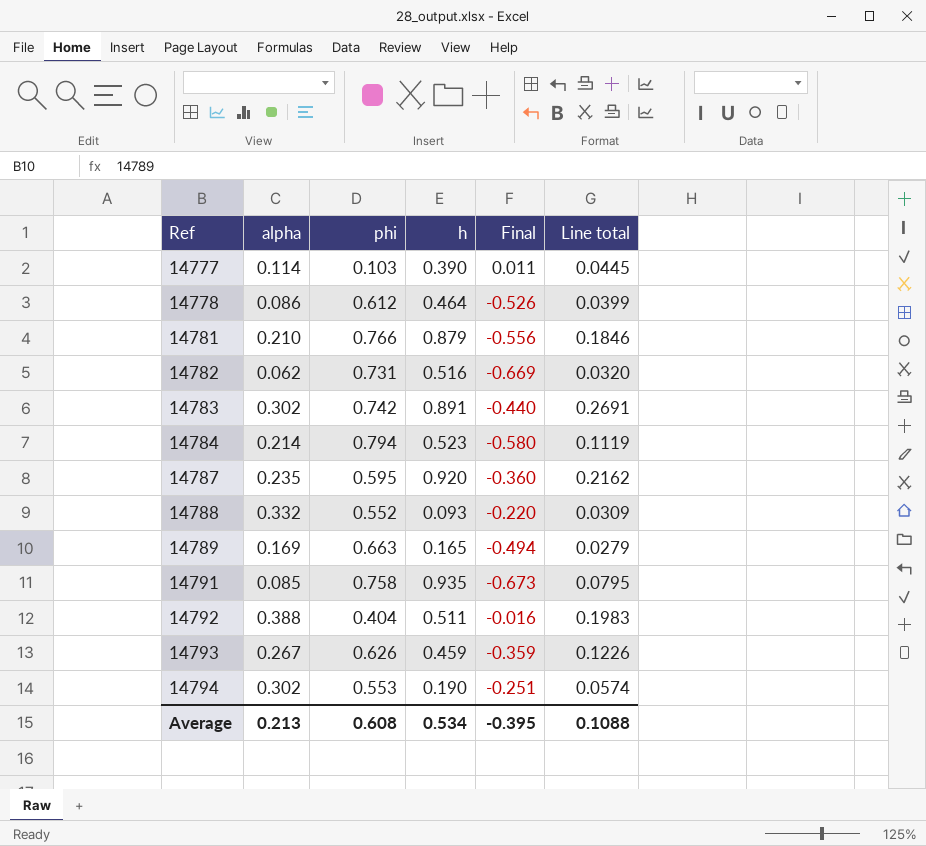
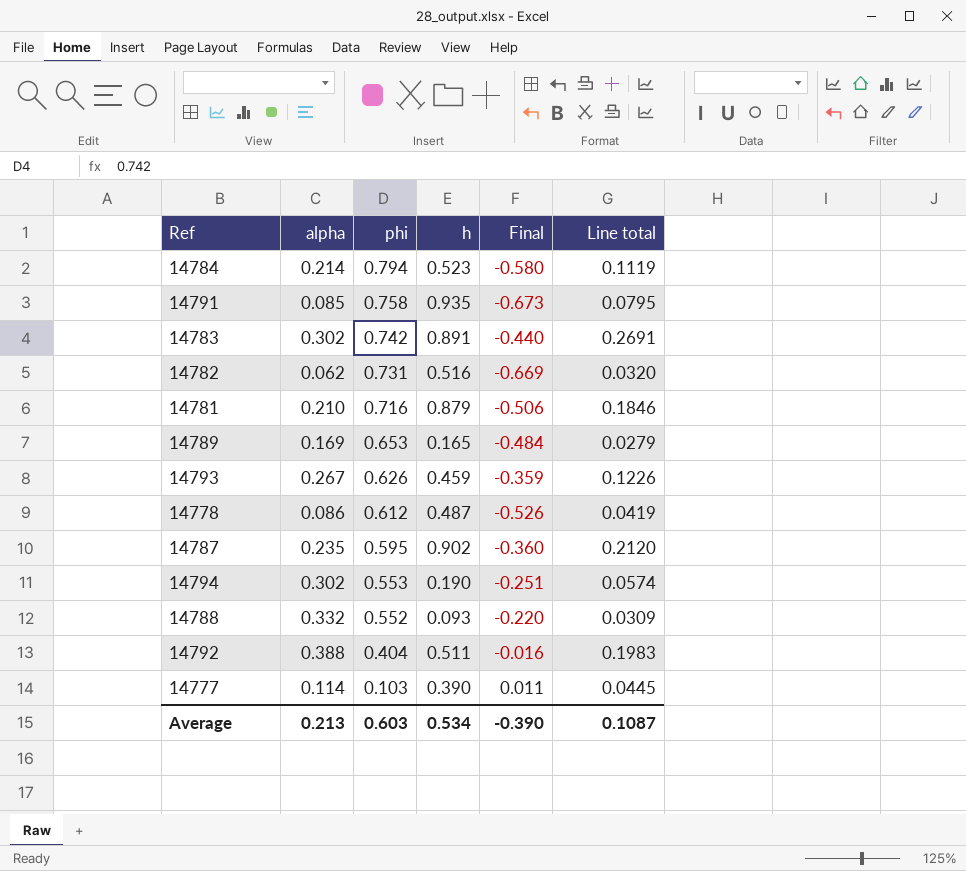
row order: Ref ascending -> phi descending
14781 | phi: 0.766 -> 0.716
14781 | Final: -0.556 -> -0.506
14789 | phi: 0.663 -> 0.653
14789 | Final: -0.494 -> -0.484
14778 | h: 0.464 -> 0.487
14778 | Line total: 0.0399 -> 0.0419
14787 | h: 0.920 -> 0.902
14787 | Line total: 0.2162 -> 0.2120
Average | phi: 0.608 -> 0.603
Average | Final: -0.395 -> -0.390
Average | Line total: 0.1088 -> 0.1087

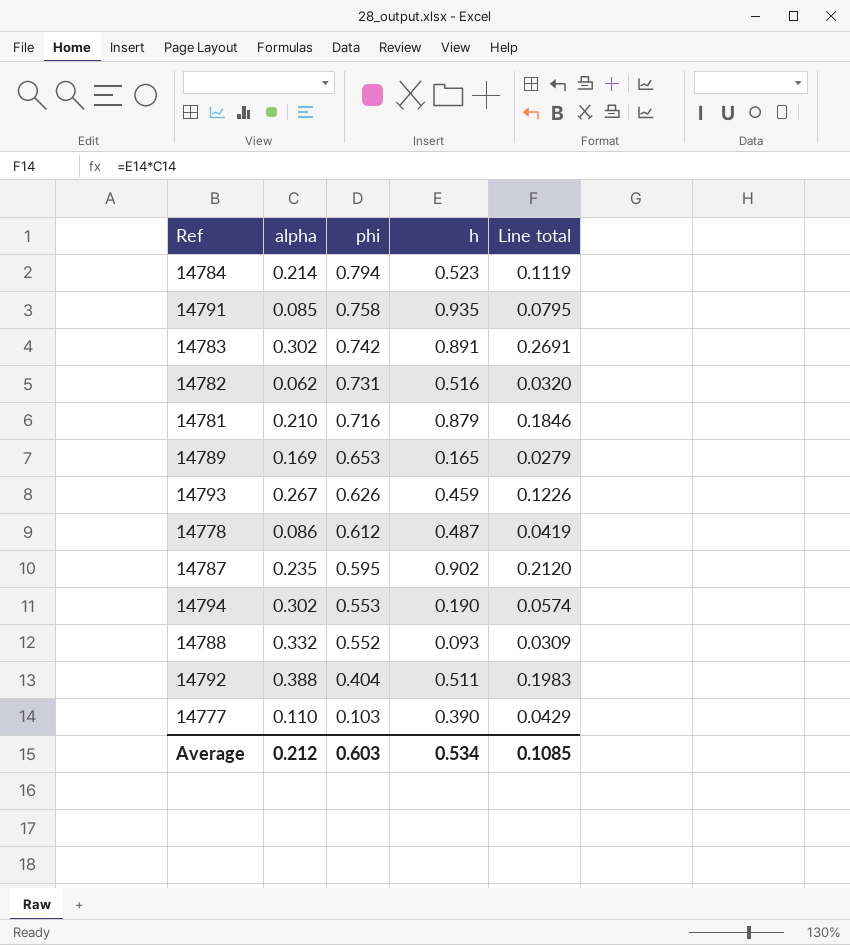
column Final | formula: [alpha] - [phi] -> none
14777 | alpha: 0.114 -> 0.110
14777 | Line total: 0.0445 -> 0.0429
Average | alpha: 0.213 -> 0.212
Average | Line total: 0.1087 -> 0.1085

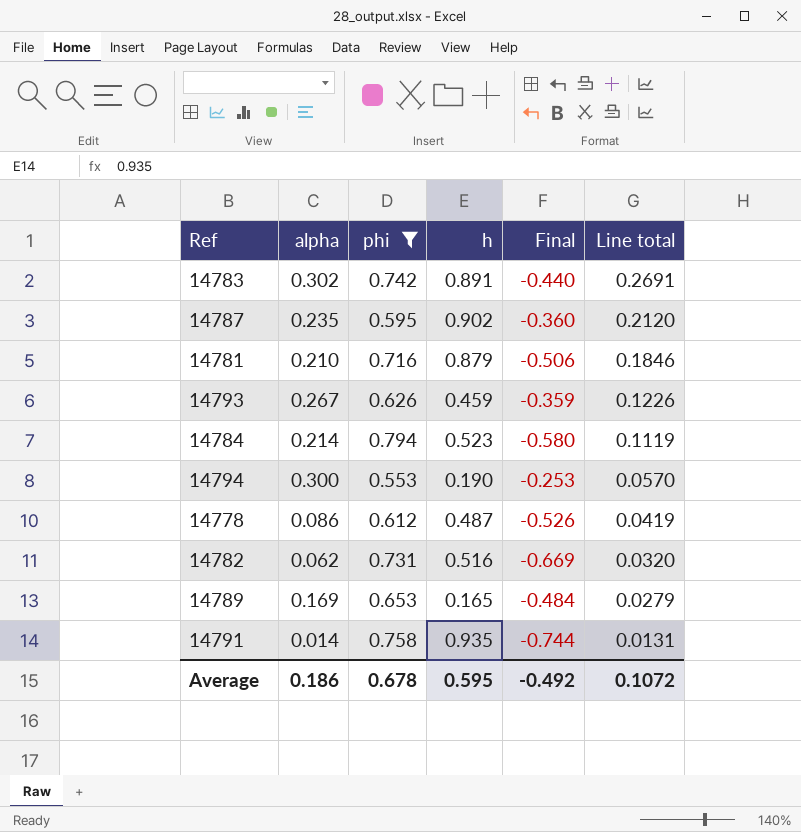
filter: none -> phi >= 0.553
row order: phi descending -> Line total descending
column Final | formula: none -> [alpha] - [phi]
14794 | alpha: 0.302 -> 0.300
14794 | Line total: 0.0574 -> 0.0570
14791 | alpha: 0.085 -> 0.014
14791 | Line total: 0.0795 -> 0.0131
Average | alpha: 0.212 -> 0.186
Average | phi: 0.603 -> 0.678
Average | h: 0.534 -> 0.595
Average | Line total: 0.1085 -> 0.1072

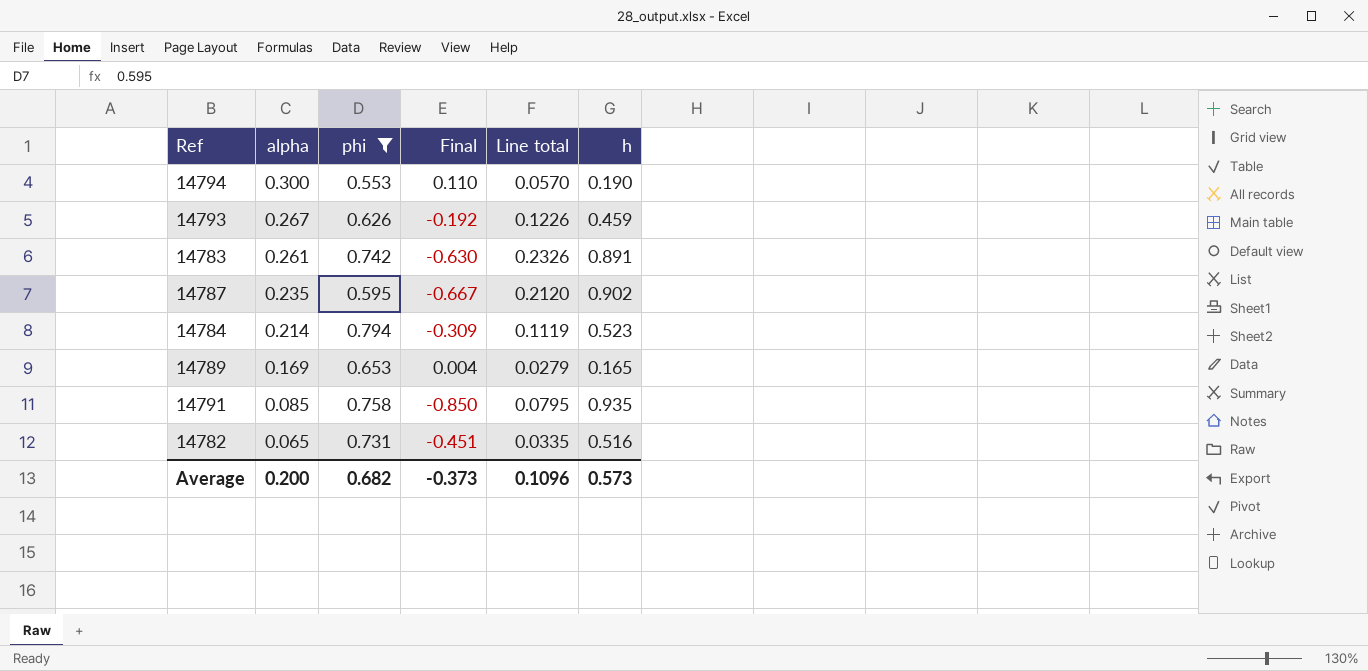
row order: Line total descending -> alpha descending
column Final | formula: [alpha] - [phi] -> [alpha] - [h]
column h | position: 4 -> 6
row 14781: 0.210 | 0.716 | 0.879 | -0.506 | 0.1846 -> none
row 14778: 0.086 | 0.612 | 0.487 | -0.526 | 0.0419 -> none
14783 | alpha: 0.302 -> 0.261
14783 | Line total: 0.2691 -> 0.2326
14791 | alpha: 0.014 -> 0.085
14791 | Line total: 0.0131 -> 0.0795
14782 | alpha: 0.062 -> 0.065
14782 | Line total: 0.0320 -> 0.0335
Average | alpha: 0.186 -> 0.200
Average | phi: 0.678 -> 0.682
Average | Final: -0.492 -> -0.373
Average | Line total: 0.1072 -> 0.1096
Average | h: 0.595 -> 0.573

